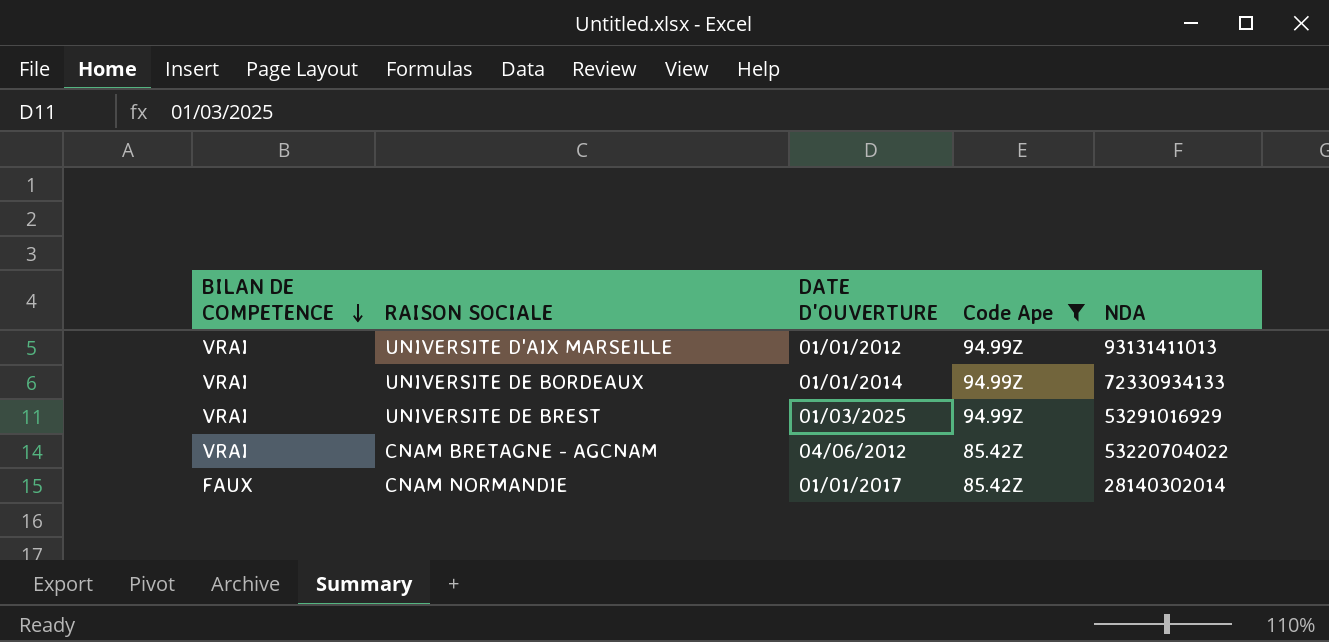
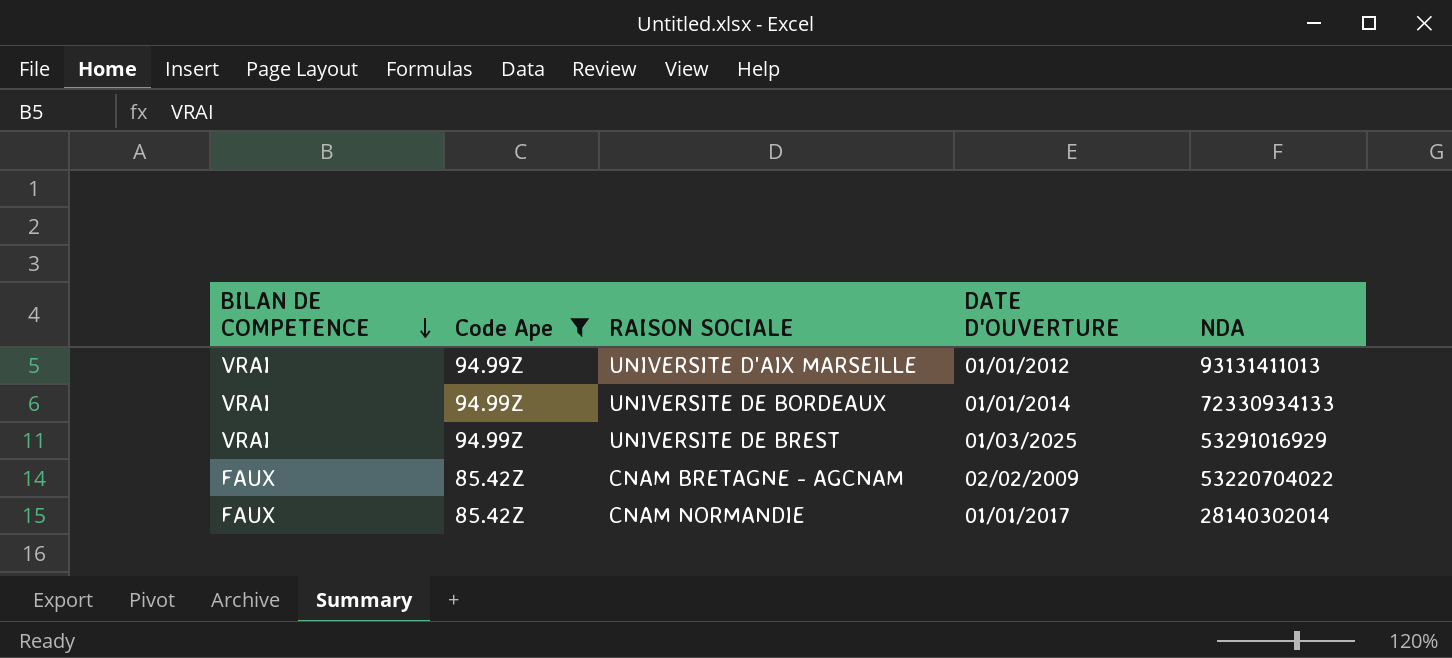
column Code Ape | position: 4 -> 2
CNAM BRETAGNE - AGCNAM | BILAN DE COMPETENCE: VRAI -> FAUX
CNAM BRETAGNE - AGCNAM | DATE D'OUVERTURE: 04/06/2012 -> 02/02/2009

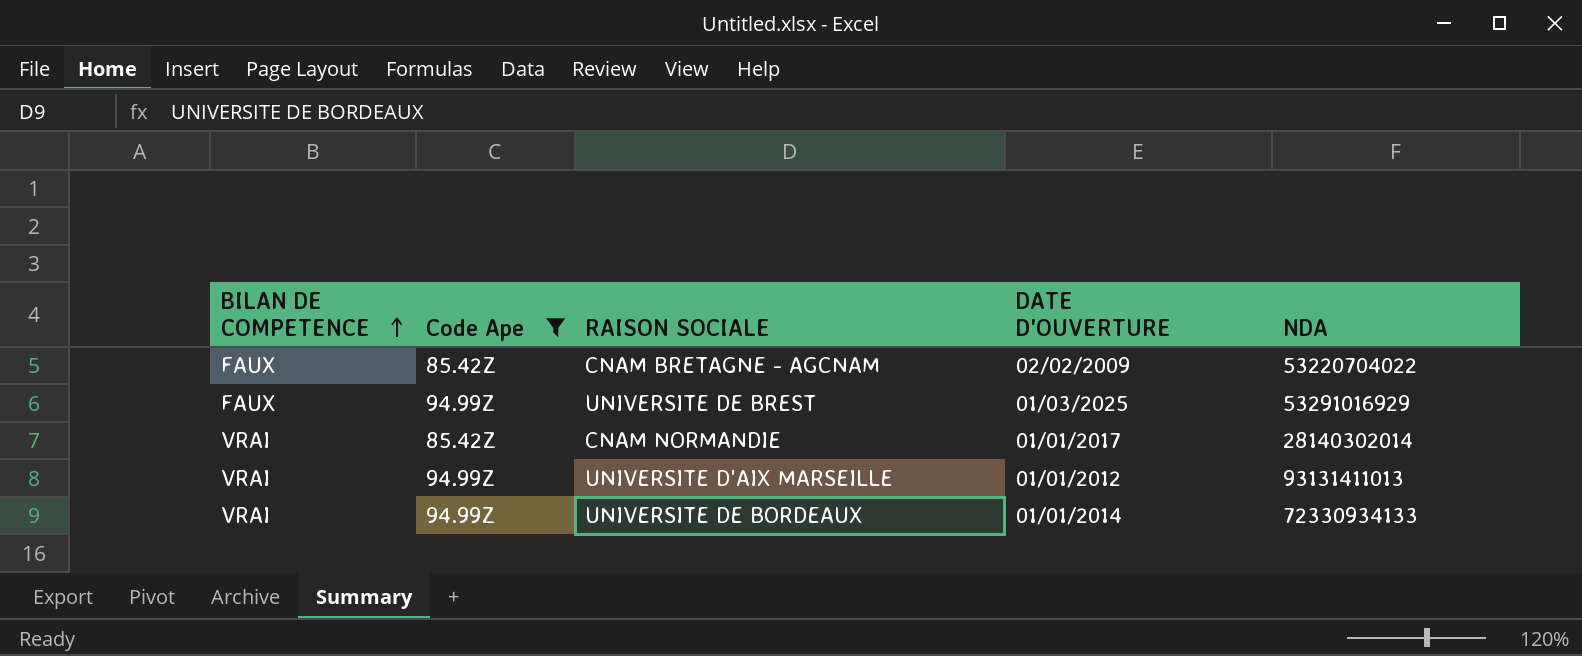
row order: BILAN DE COMPETENCE descending -> BILAN DE COMPETENCE ascending
UNIVERSITE DE BREST | BILAN DE COMPETENCE: VRAI -> FAUX
CNAM NORMANDIE | BILAN DE COMPETENCE: FAUX -> VRAI

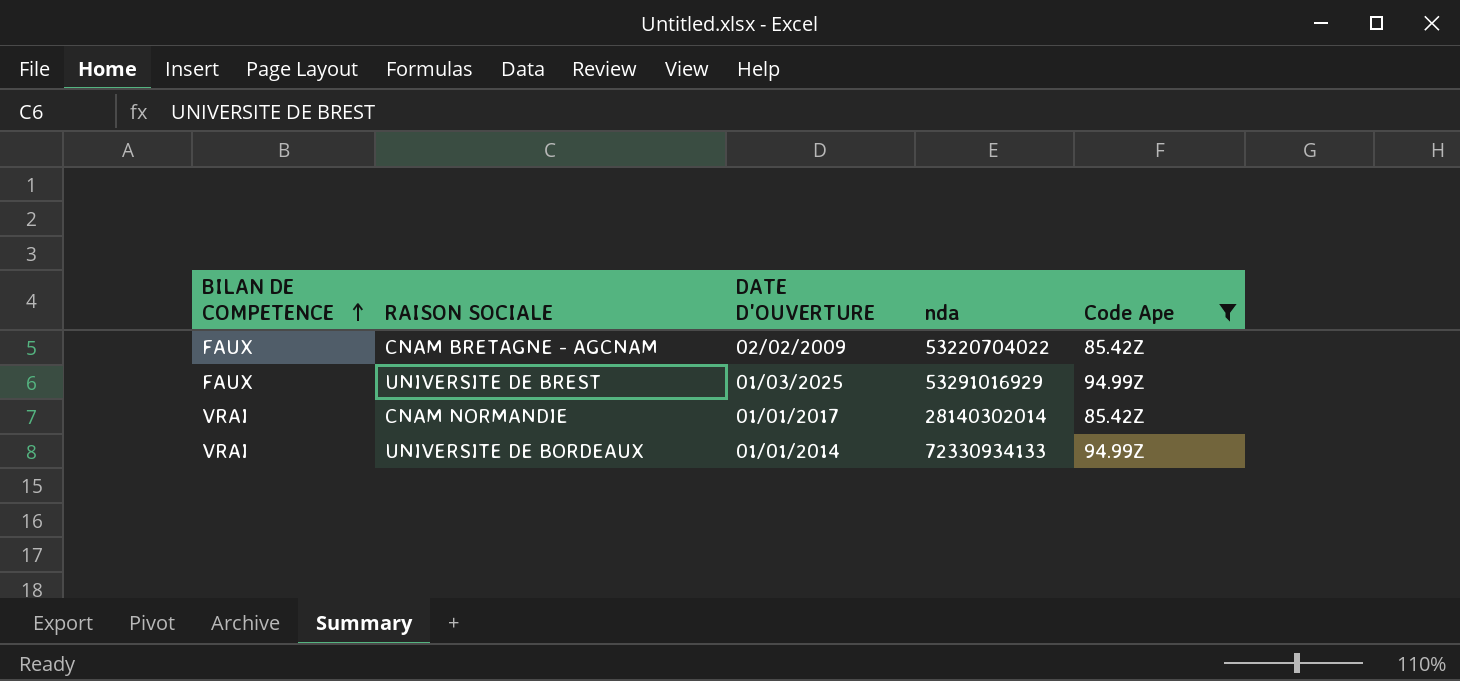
column name: NDA -> nda
column Code Ape | position: 2 -> 5
row UNIVERSITE D'AIX MARSEILLE: VRAI | 94.99Z | 01/01/2012 | 93131411013 -> none

